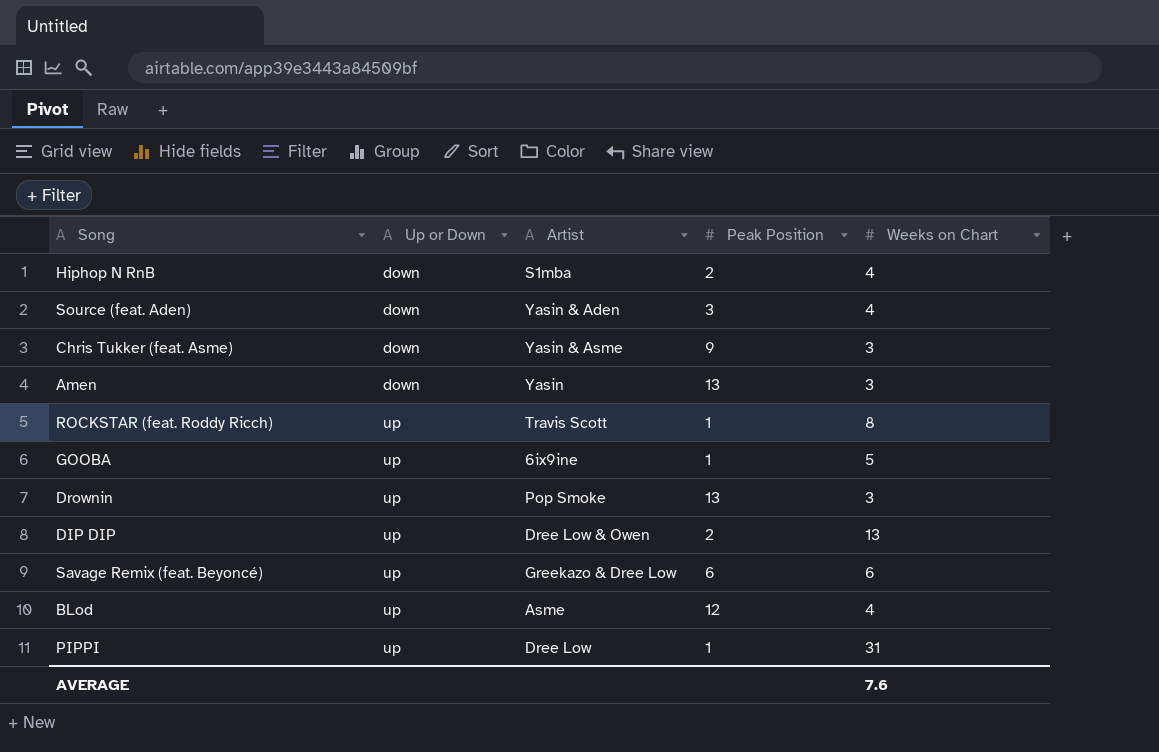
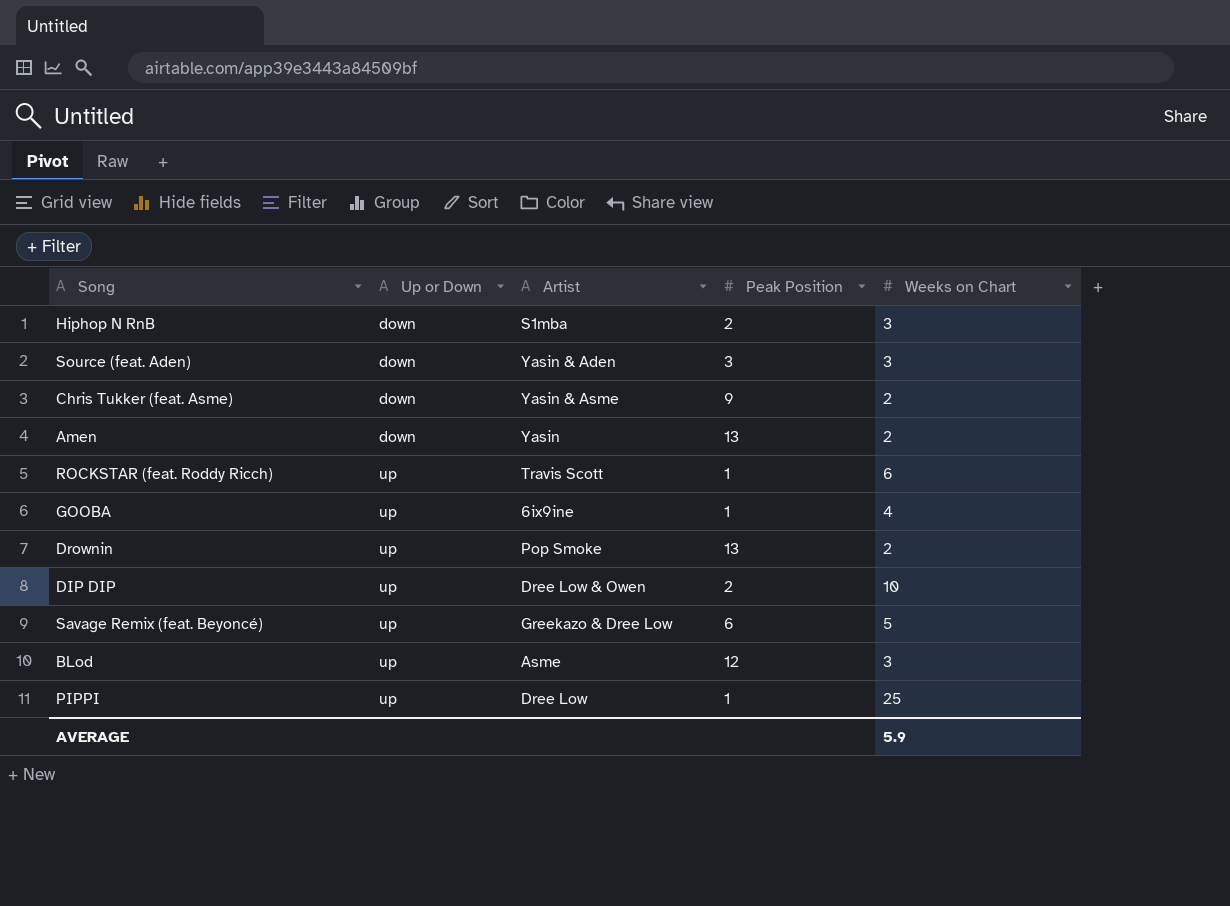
Hiphop N RnB | Weeks on Chart: 4 -> 3
Source (feat. Aden) | Weeks on Chart: 4 -> 3
Chris Tukker (feat. Asme) | Weeks on Chart: 3 -> 2
Amen | Weeks on Chart: 3 -> 2
ROCKSTAR (feat. Roddy Ricch) | Weeks on Chart: 8 -> 6
GOOBA | Weeks on Chart: 5 -> 4
Drownin | Weeks on Chart: 3 -> 2
DIP DIP | Weeks on Chart: 13 -> 10
Savage Remix (feat. Beyoncé) | Weeks on Chart: 6 -> 5
BLod | Weeks on Chart: 4 -> 3
PIPPI | Weeks on Chart: 31 -> 25
AVERAGE | Weeks on Chart: 7.6 -> 5.9

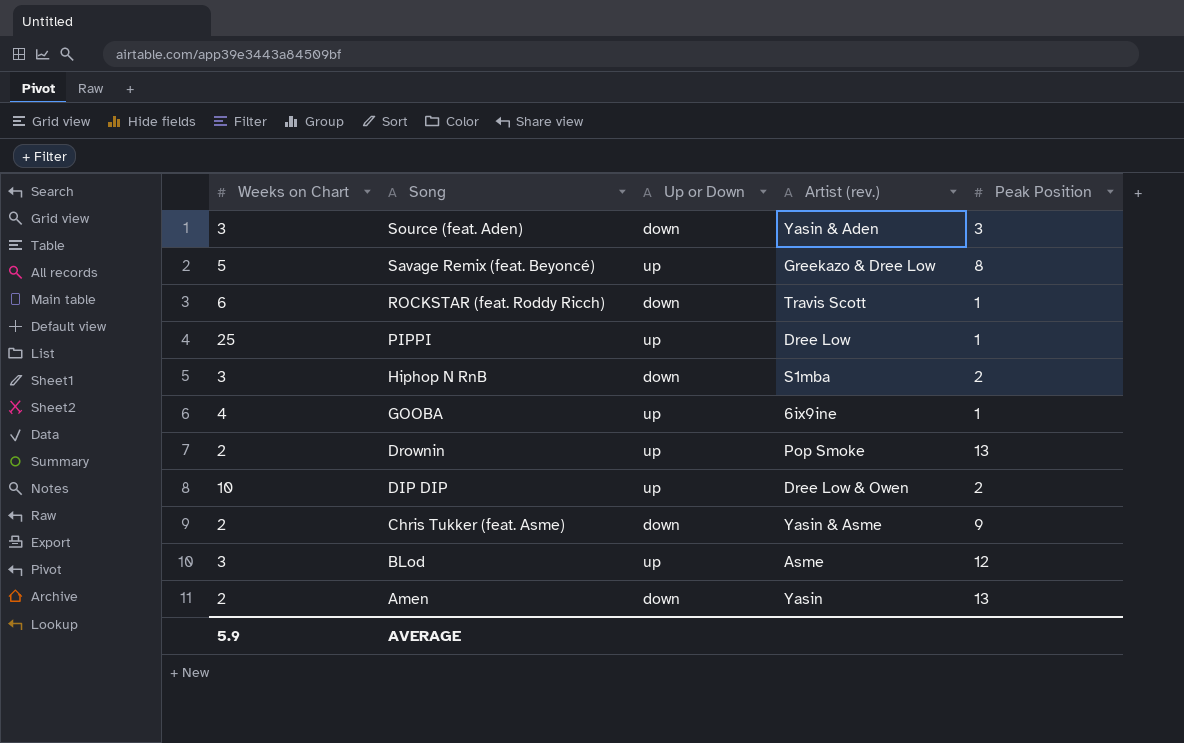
row order: Up or Down ascending -> Song descending
column Weeks on Chart | position: 5 -> 1
column name: Artist -> Artist (rev.)
Savage Remix (feat. Beyoncé) | Peak Position: 6 -> 8
ROCKSTAR (feat. Roddy Ricch) | Up or Down: up -> down

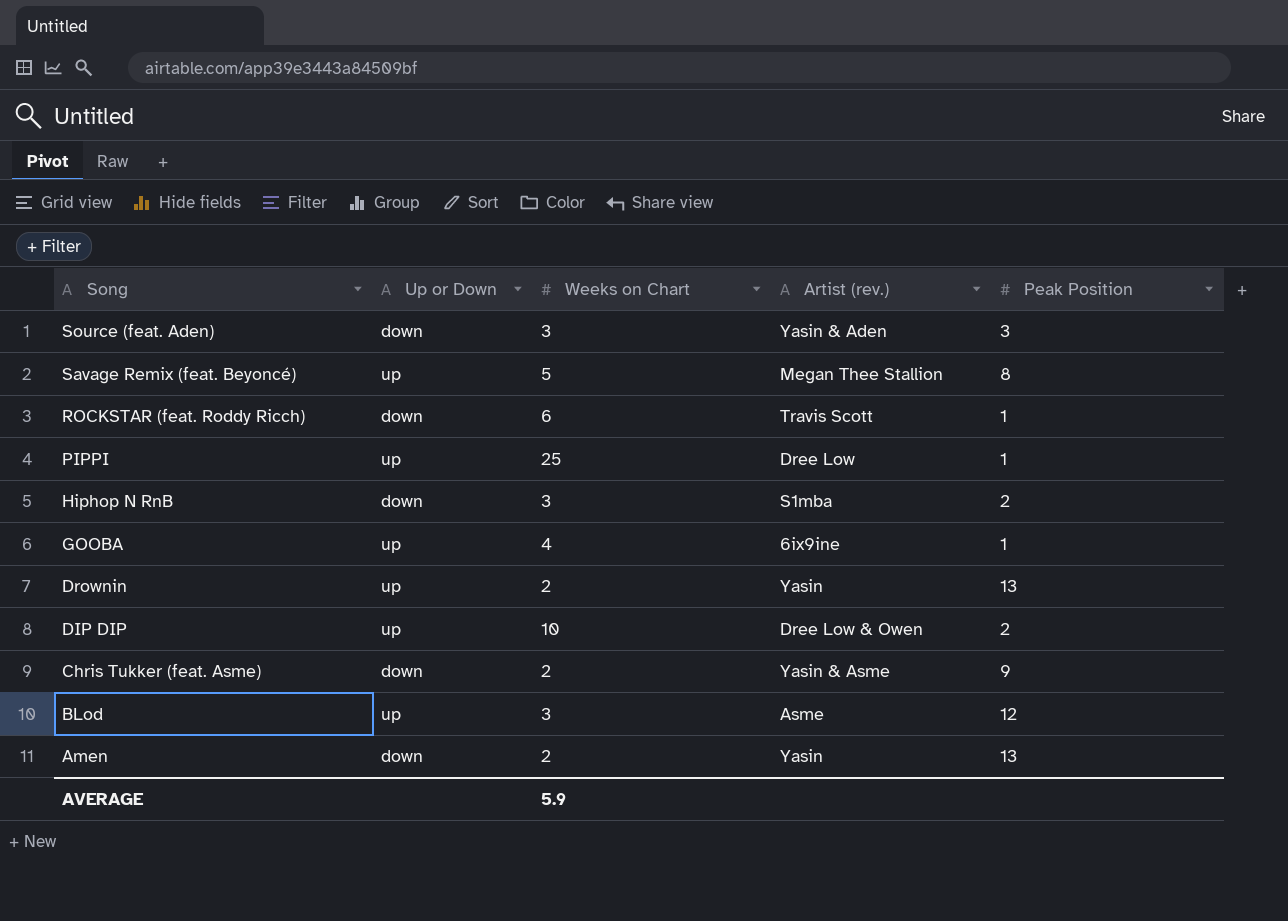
column Weeks on Chart | position: 1 -> 3
Savage Remix (feat. Beyoncé) | Artist (rev.): Greekazo & Dree Low -> Megan Thee Stallion
Drownin | Artist (rev.): Pop Smoke -> Yasin

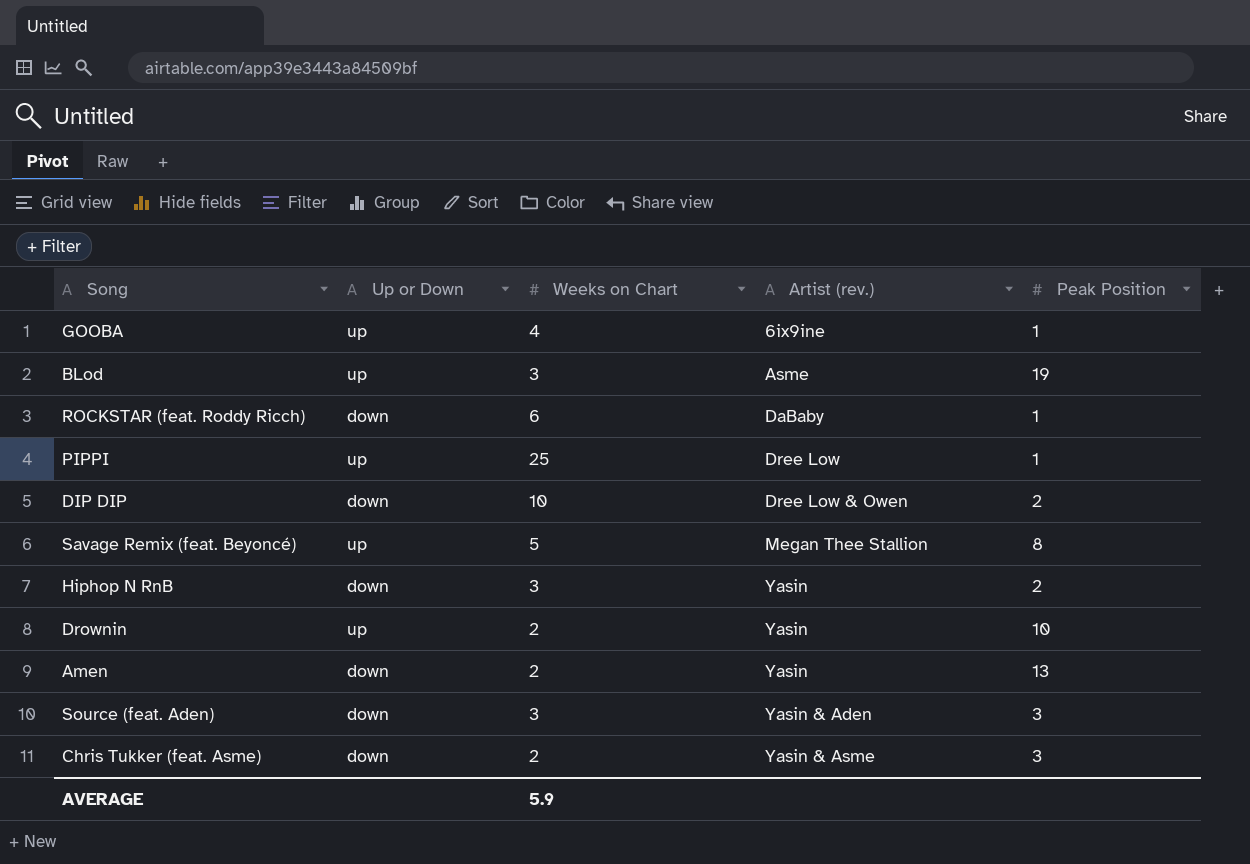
row order: Song descending -> Artist (rev.) ascending
BLod | Peak Position: 12 -> 19
ROCKSTAR (feat. Roddy Ricch) | Artist (rev.): Travis Scott -> DaBaby
DIP DIP | Up or Down: up -> down
Hiphop N RnB | Artist (rev.): S1mba -> Yasin
Drownin | Peak Position: 13 -> 10
Chris Tukker (feat. Asme) | Peak Position: 9 -> 3

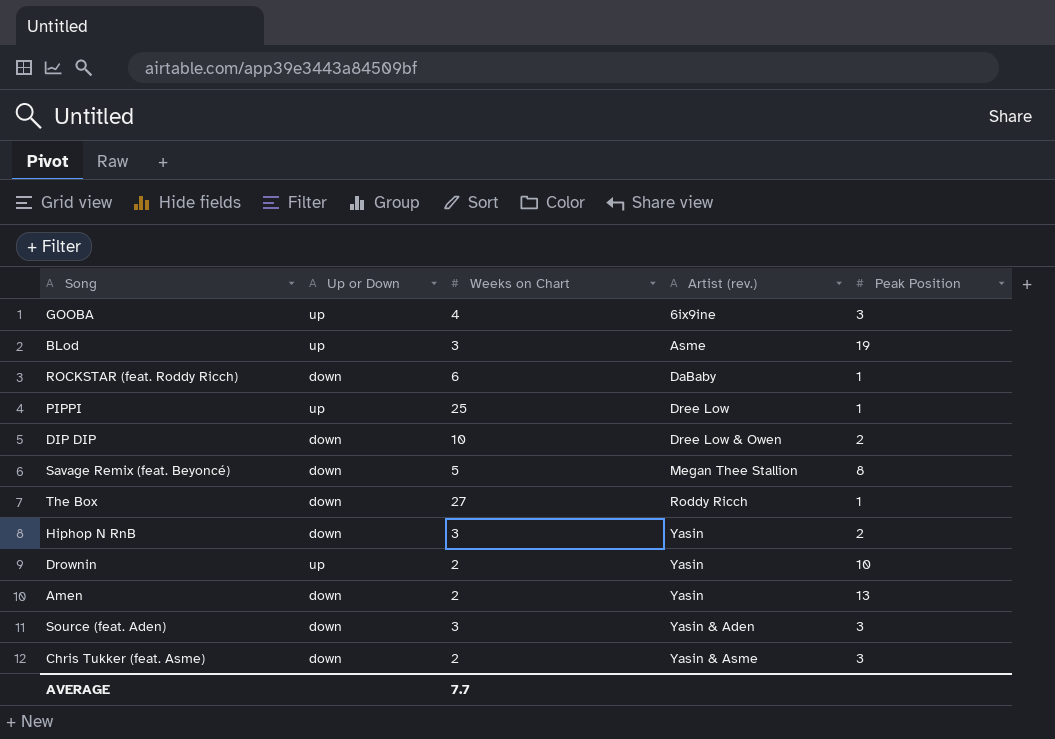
GOOBA | Peak Position: 1 -> 3
Savage Remix (feat. Beyoncé) | Up or Down: up -> down
row The Box: none -> down | 27 | Roddy Ricch | 1
AVERAGE | Weeks on Chart: 5.9 -> 7.7

